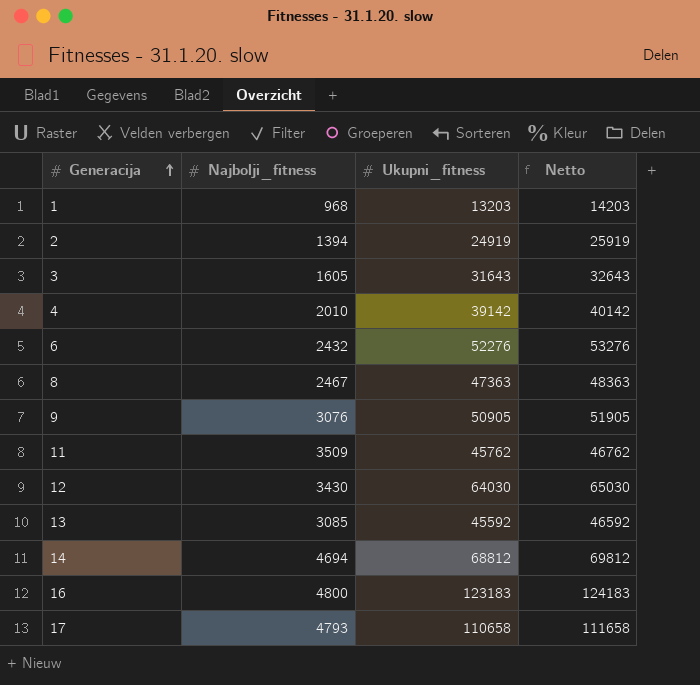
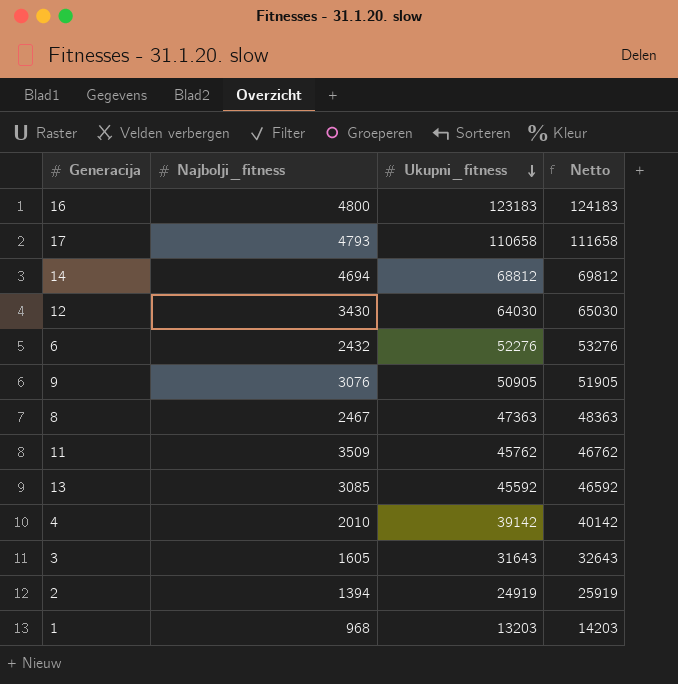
row order: Generacija ascending -> Ukupni_fitness descending

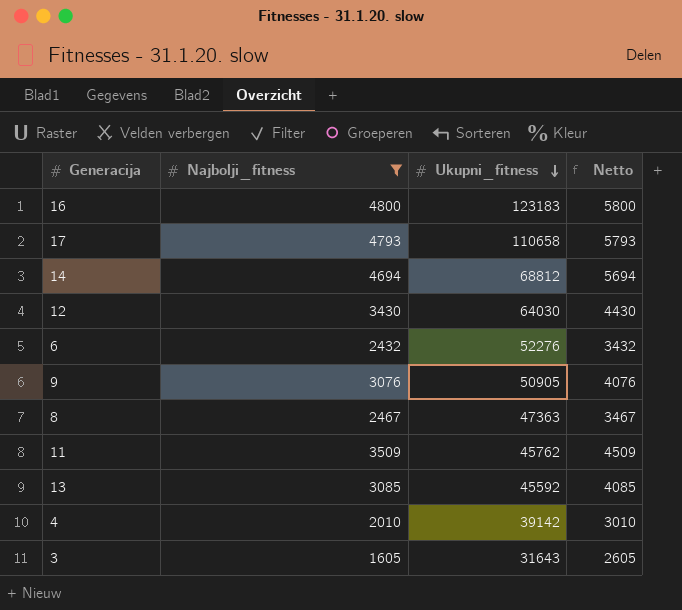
filter: none -> Najbolji_fitness >= 1605
column Netto | formula: [Ukupni_fitness] + 1000 -> [Najbolji_fitness] + 1000

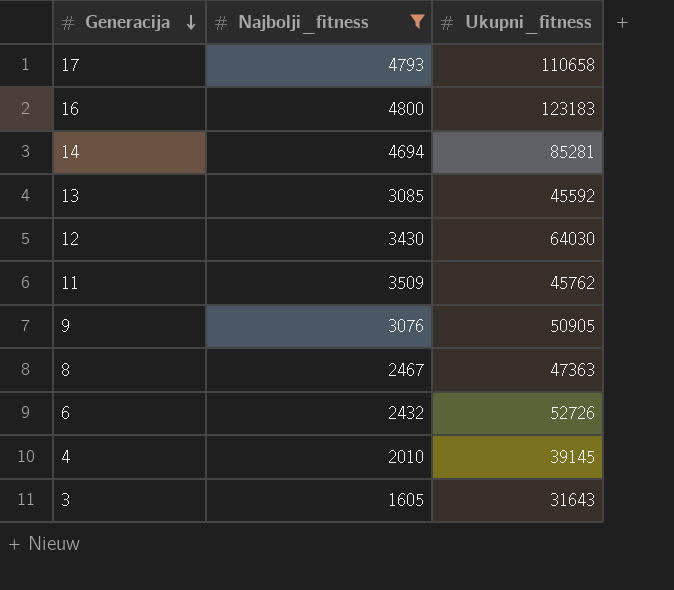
row order: Ukupni_fitness descending -> Generacija descending
column Netto | formula: [Najbolji_fitness] + 1000 -> none
14 | Ukupni_fitness: 68812 -> 85281
6 | Ukupni_fitness: 52276 -> 52726
4 | Ukupni_fitness: 39142 -> 39145

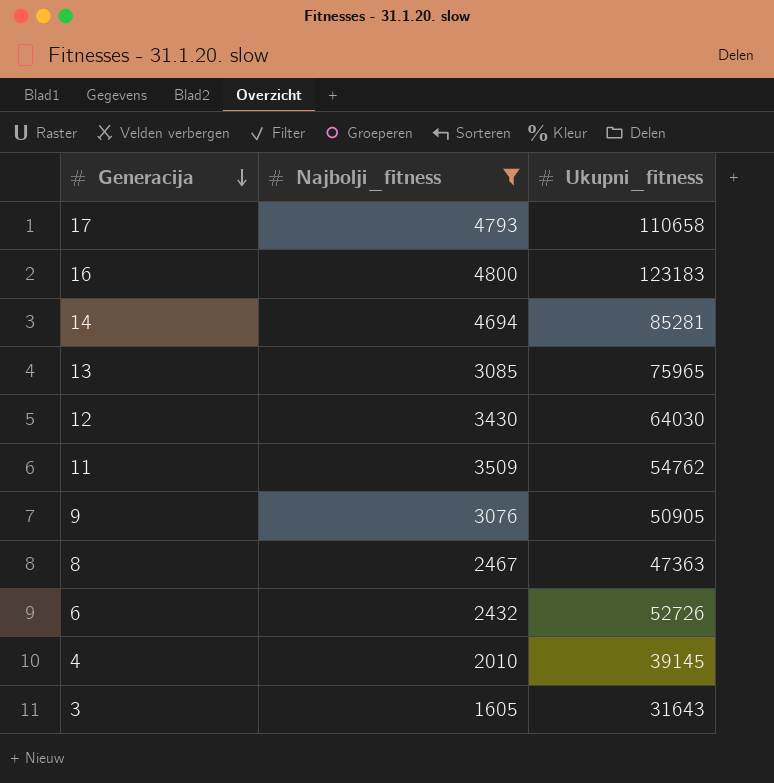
13 | Ukupni_fitness: 45592 -> 75965
11 | Ukupni_fitness: 45762 -> 54762

